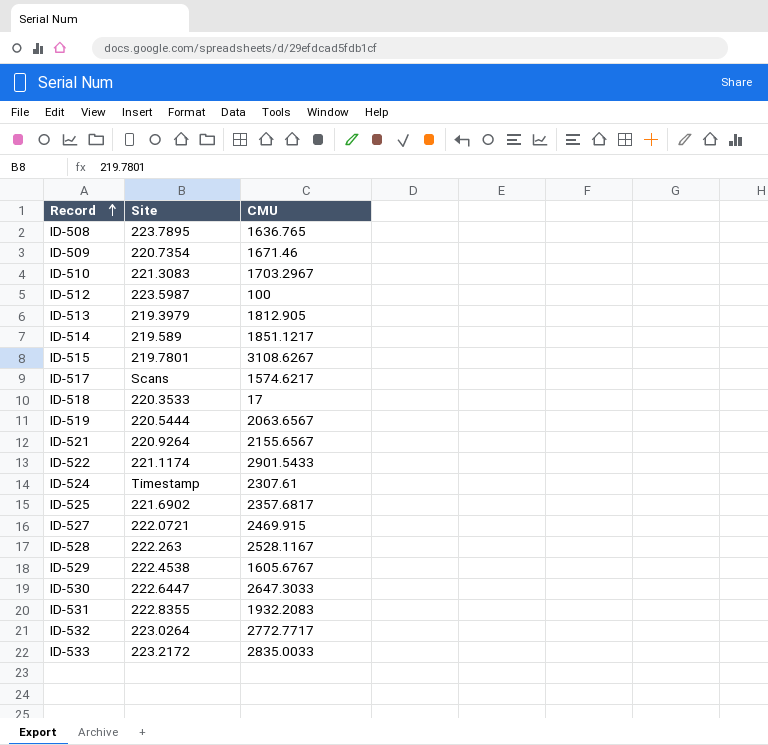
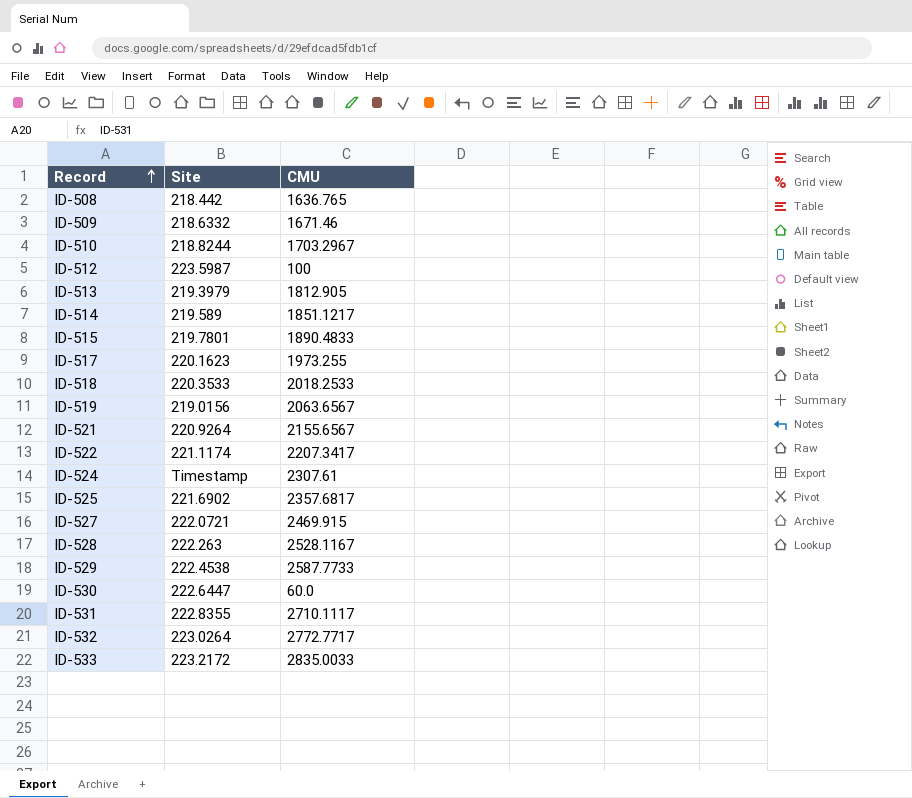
ID-508 | Site: 223.7895 -> 218.442
ID-509 | Site: 220.7354 -> 218.6332
ID-510 | Site: 221.3083 -> 218.8244
ID-515 | CMU: 3108.6267 -> 1890.4833
ID-517 | Site: Scans -> 220.1623
ID-517 | CMU: 1574.6217 -> 1973.255
ID-518 | CMU: 17 -> 2018.2533
ID-519 | Site: 220.5444 -> 219.0156
ID-522 | CMU: 2901.5433 -> 2207.3417
ID-529 | CMU: 1605.6767 -> 2587.7733
ID-530 | CMU: 2647.3033 -> 60.0
ID-531 | CMU: 1932.2083 -> 2710.1117

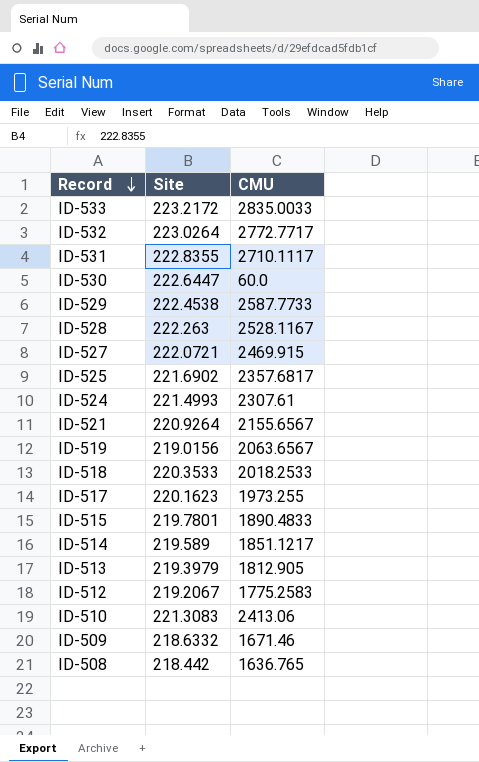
row order: Record ascending -> Record descending
row ID-522: 221.1174 | 2207.3417 -> none
ID-524 | Site: Timestamp -> 221.4993
ID-512 | Site: 223.5987 -> 219.2067
ID-512 | CMU: 100 -> 1775.2583
ID-510 | Site: 218.8244 -> 221.3083
ID-510 | CMU: 1703.2967 -> 2413.06

